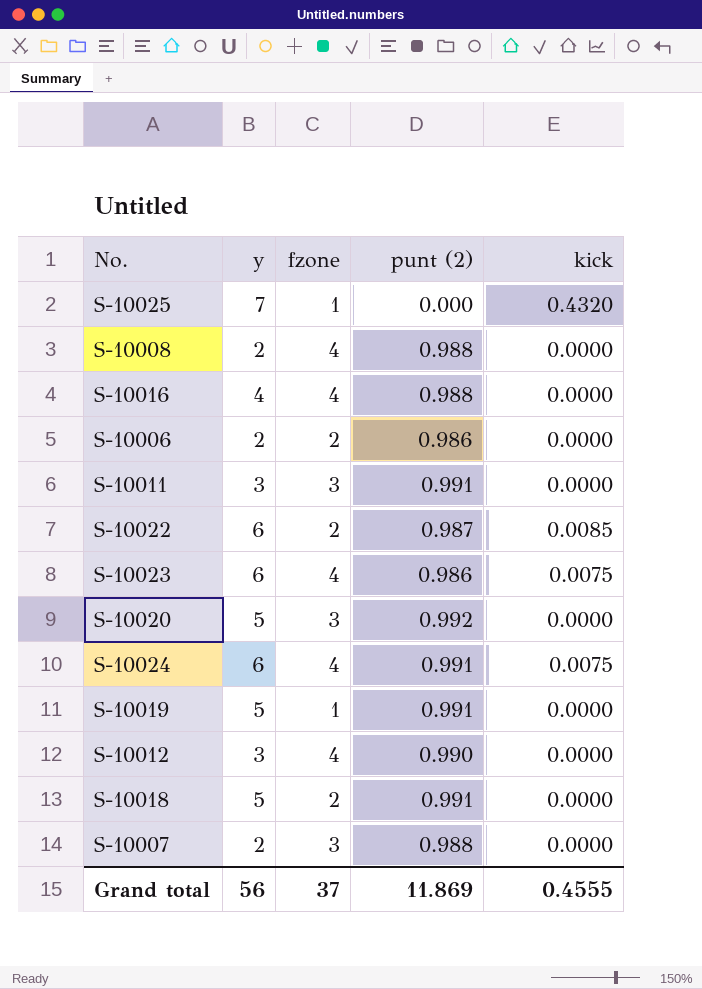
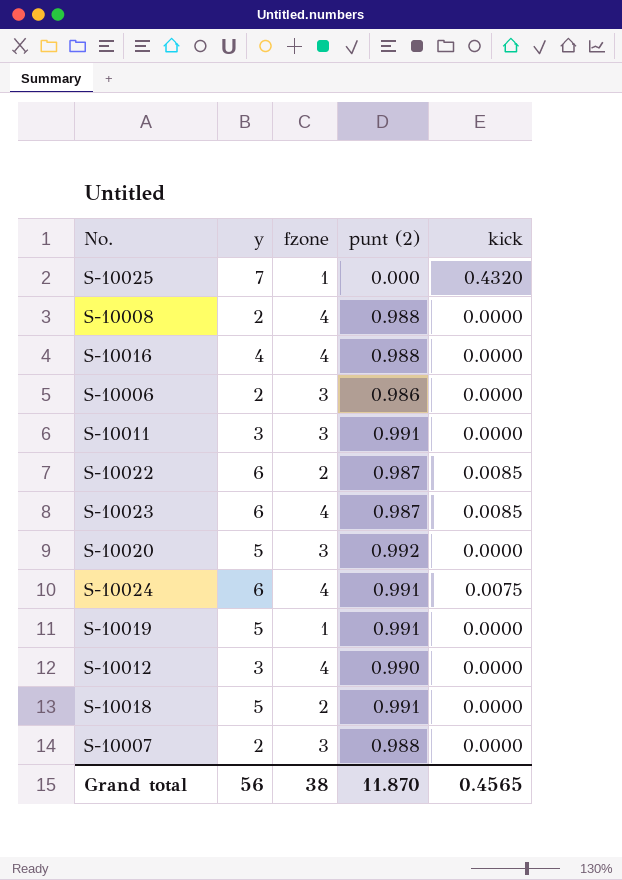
S-10006 | fzone: 2 -> 3
S-10023 | punt (2): 0.986 -> 0.987
S-10023 | kick: 0.0075 -> 0.0085
Grand total | fzone: 37 -> 38
Grand total | punt (2): 11.869 -> 11.870
Grand total | kick: 0.4555 -> 0.4565

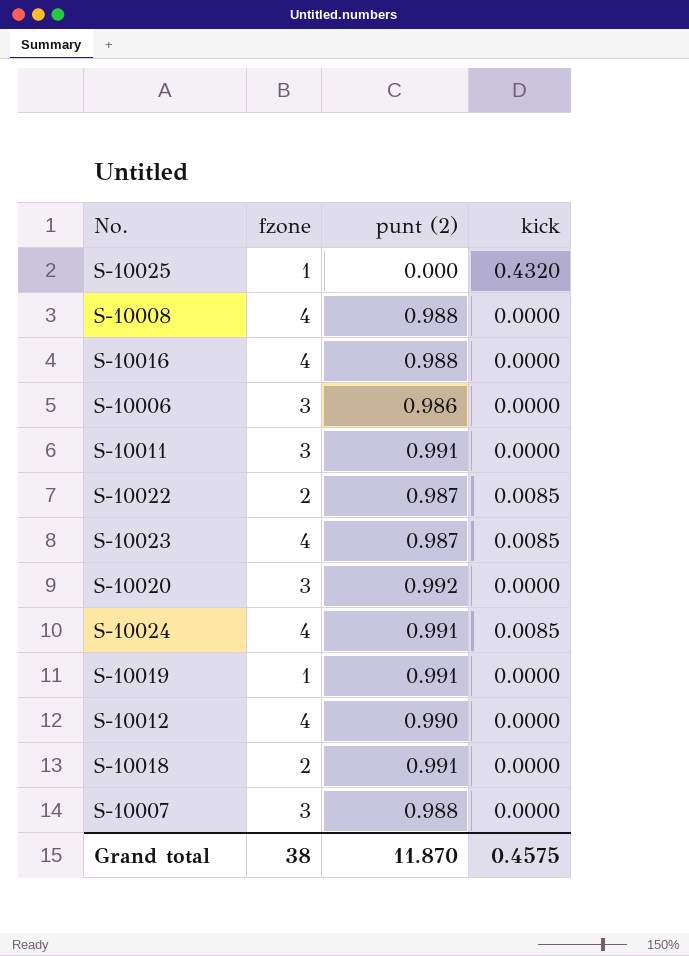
column y | position: 2 -> none
S-10024 | kick: 0.0075 -> 0.0085
Grand total | kick: 0.4565 -> 0.4575

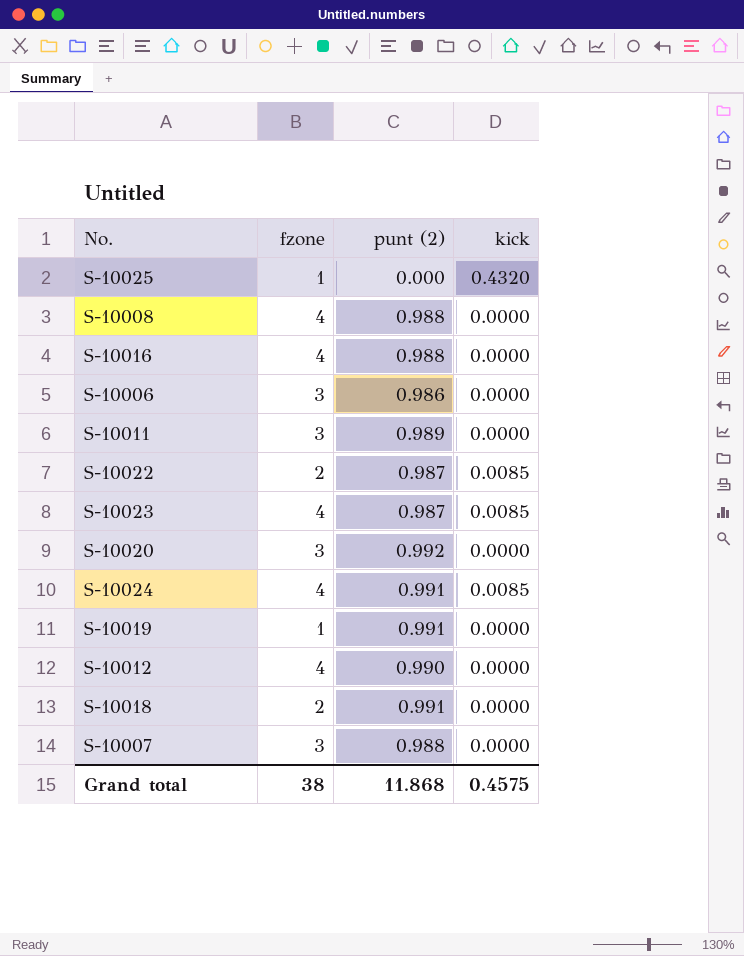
S-10011 | punt (2): 0.991 -> 0.989
Grand total | punt (2): 11.870 -> 11.868

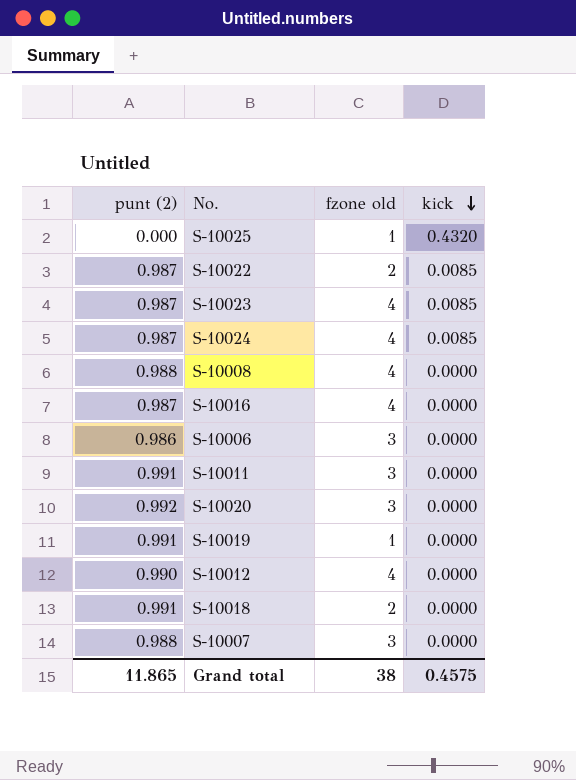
row order: none -> kick descending
column punt (2) | position: 3 -> 1
column name: fzone -> fzone old
S-10024 | punt (2): 0.991 -> 0.987
S-10016 | punt (2): 0.988 -> 0.987
S-10011 | punt (2): 0.989 -> 0.991
Grand total | punt (2): 11.868 -> 11.865

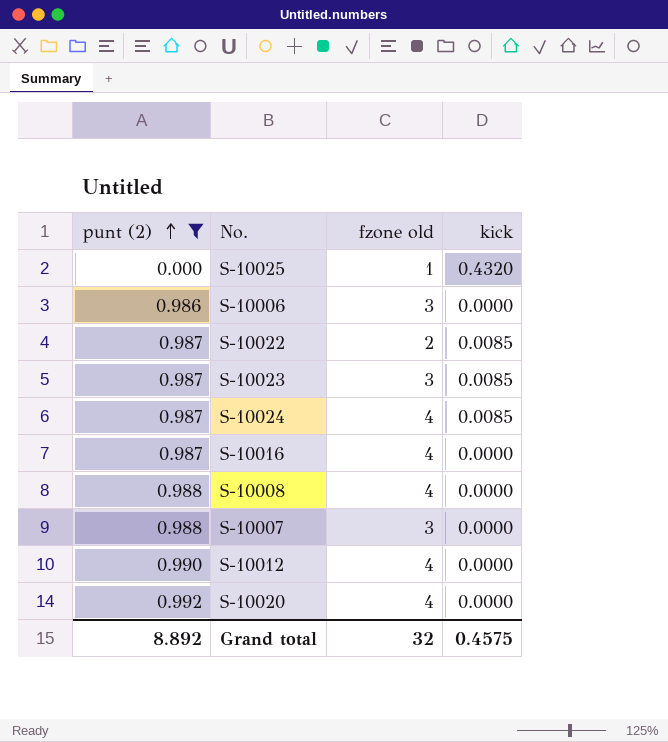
filter: none -> punt (2) != 0.991
row order: kick descending -> punt (2) ascending
S-10023 | fzone old: 4 -> 3
S-10020 | fzone old: 3 -> 4
Grand total | punt (2): 11.865 -> 8.892
Grand total | fzone old: 38 -> 32

